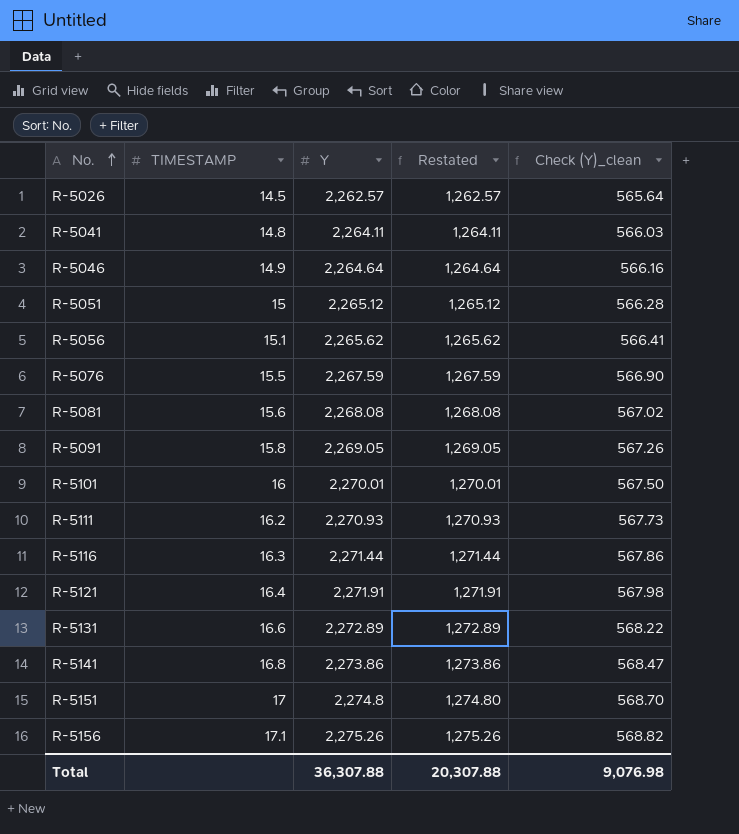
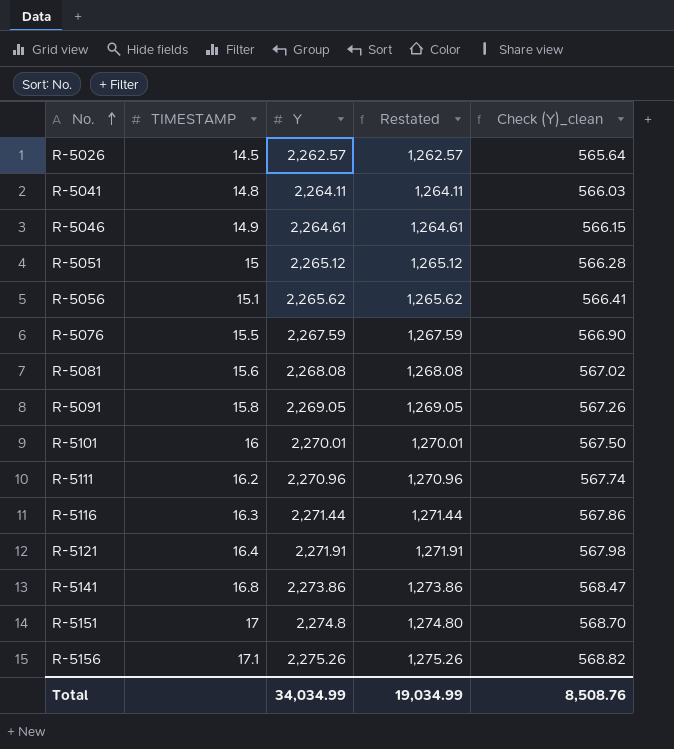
row R-5131: 16.6 | 2,272.89 | 1,272.89 | 568.22 -> none
R-5046 | Y: 2,264.64 -> 2,264.61
R-5046 | Restated: 1,264.64 -> 1,264.61
R-5046 | Check (Y)_clean: 566.16 -> 566.15
R-5111 | Y: 2,270.93 -> 2,270.96
R-5111 | Restated: 1,270.93 -> 1,270.96
R-5111 | Check (Y)_clean: 567.73 -> 567.74
Total | Y: 36,307.88 -> 34,034.99
Total | Restated: 20,307.88 -> 19,034.99
Total | Check (Y)_clean: 9,076.98 -> 8,508.76

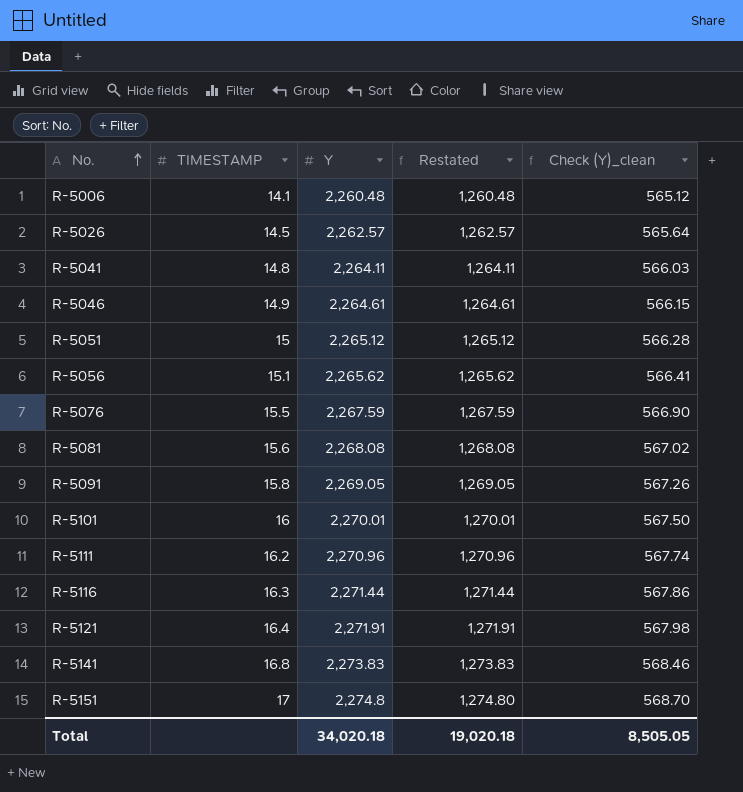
row R-5156: 17.1 | 2,275.26 | 1,275.26 | 568.82 -> none
row R-5006: none -> 14.1 | 2,260.48 | 1,260.48 | 565.12
R-5141 | Y: 2,273.86 -> 2,273.83
R-5141 | Restated: 1,273.86 -> 1,273.83
R-5141 | Check (Y)_clean: 568.47 -> 568.46
Total | Y: 34,034.99 -> 34,020.18
Total | Restated: 19,034.99 -> 19,020.18
Total | Check (Y)_clean: 8,508.76 -> 8,505.05

